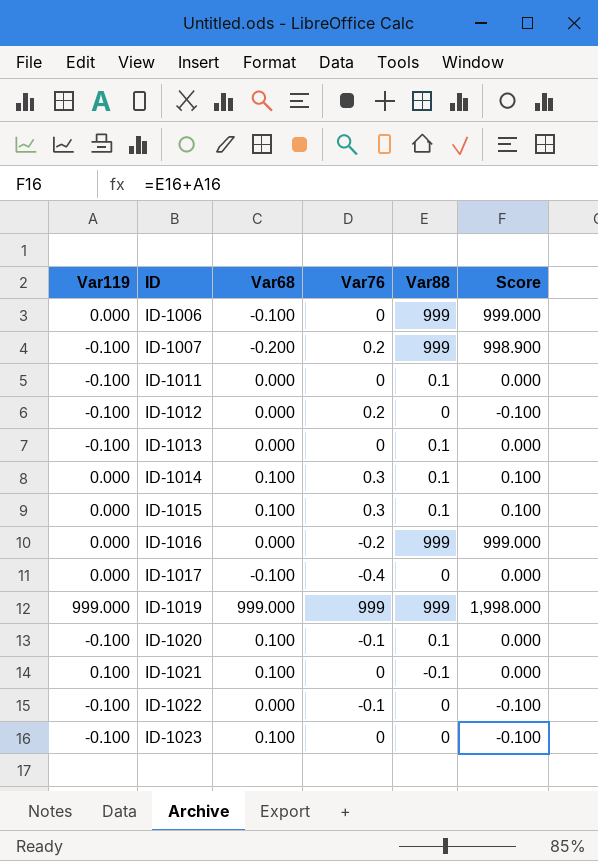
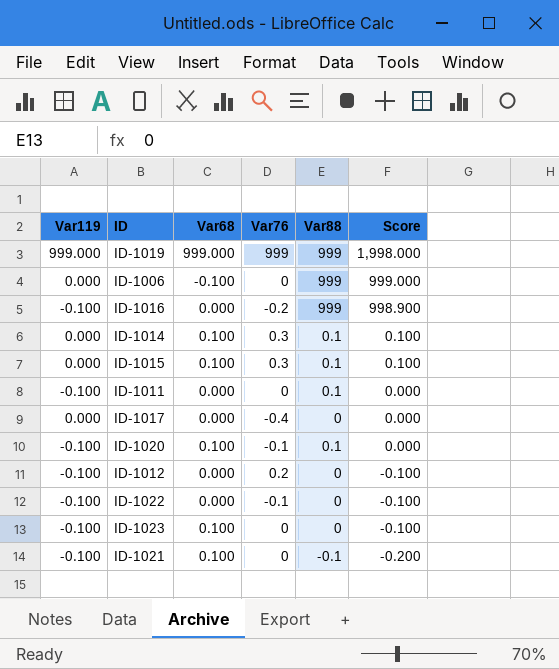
row order: ID ascending -> Score descending
row ID-1007: -0.100 | -0.200 | 0.2 | 999 | 998.900 -> none
row ID-1013: -0.100 | 0.000 | 0 | 0.1 | 0.000 -> none
ID-1016 | Var119: 0.000 -> -0.100
ID-1016 | Score: 999.000 -> 998.900
ID-1017 | Var68: -0.100 -> 0.000
ID-1021 | Var119: 0.100 -> -0.100
ID-1021 | Score: 0.000 -> -0.200

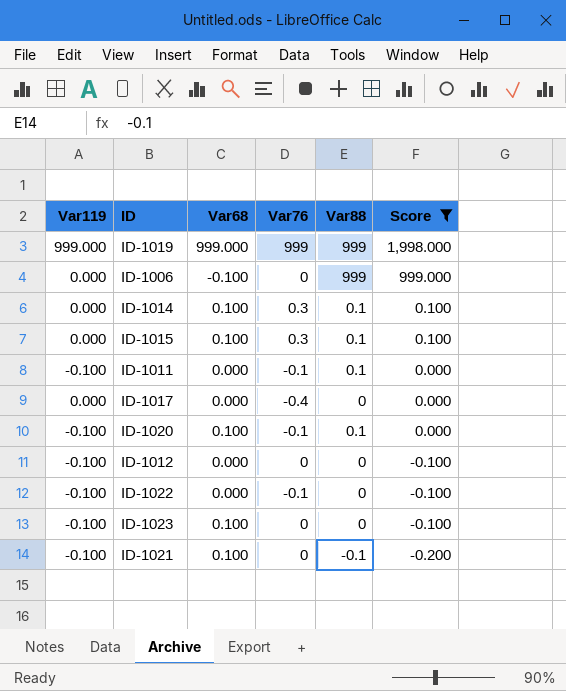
filter: none -> Score != 998.900
ID-1011 | Var76: 0 -> -0.1
ID-1012 | Var76: 0.2 -> 0

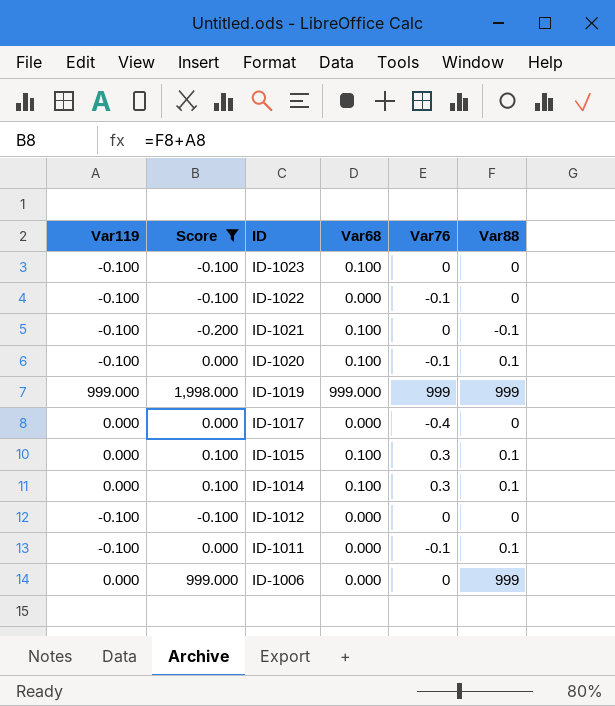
row order: Score descending -> ID descending
column Score | position: 6 -> 2
ID-1006 | Var68: -0.100 -> 0.000

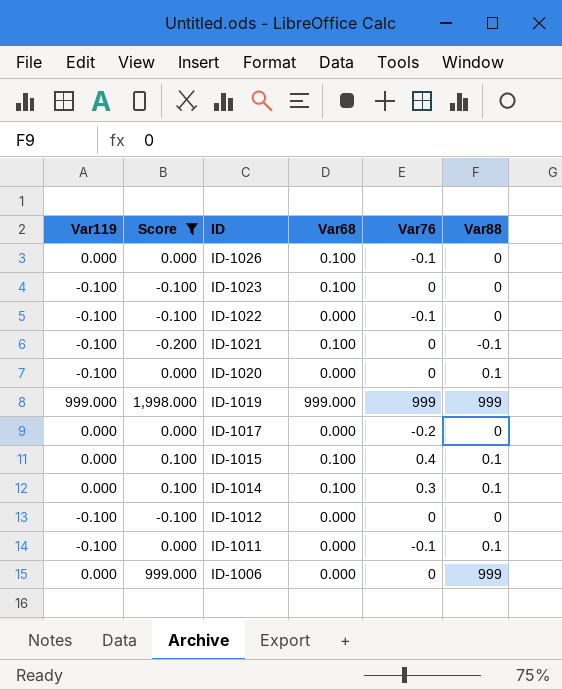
row ID-1026: none -> 0.000 | 0.000 | 0.100 | -0.1 | 0
ID-1020 | Var68: 0.100 -> 0.000
ID-1020 | Var76: -0.1 -> 0
ID-1017 | Var76: -0.4 -> -0.2
ID-1015 | Var76: 0.3 -> 0.4

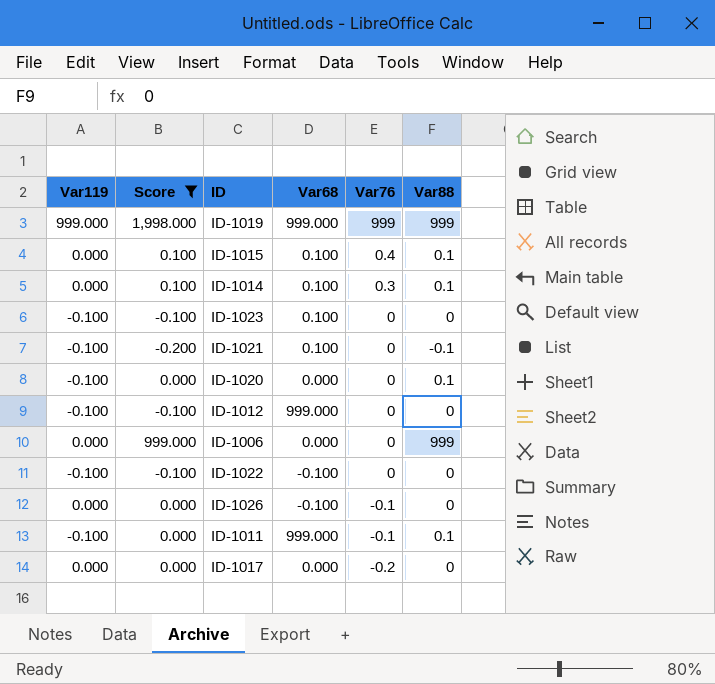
row order: ID descending -> Var76 descending
ID-1012 | Var68: 0.000 -> 999.000
ID-1022 | Var68: 0.000 -> -0.100
ID-1022 | Var76: -0.1 -> 0
ID-1026 | Var68: 0.100 -> -0.100
ID-1011 | Var68: 0.000 -> 999.000

